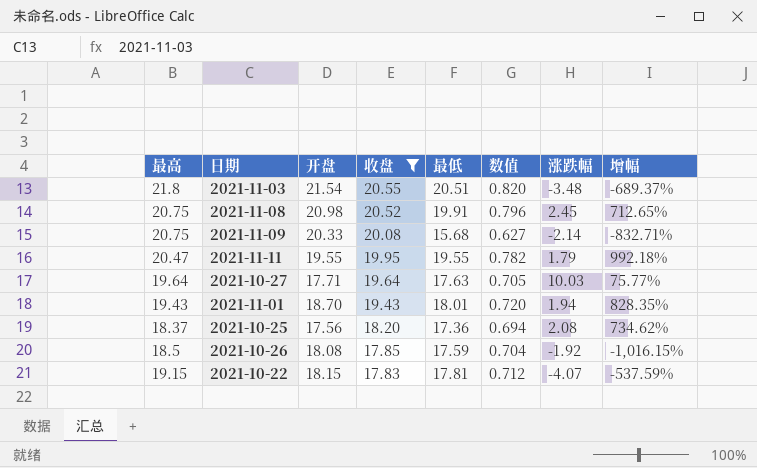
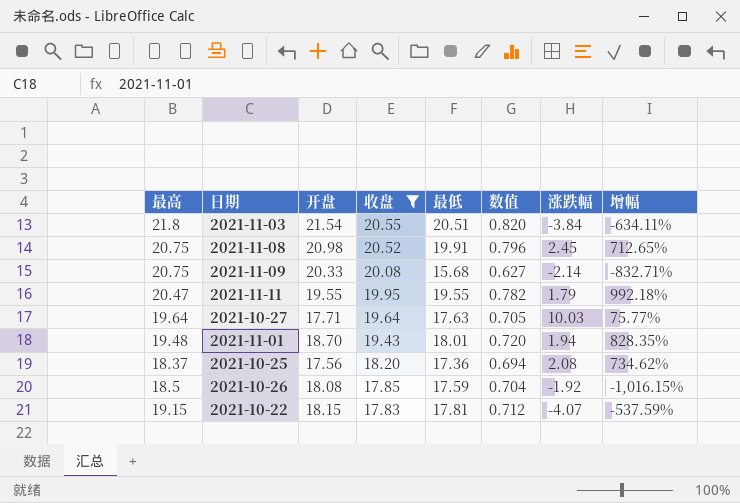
2021-11-03 | 涨跌幅: -3.48 -> -3.84
2021-11-03 | 增幅: -689.37% -> -634.11%
2021-11-01 | 最高: 19.43 -> 19.48

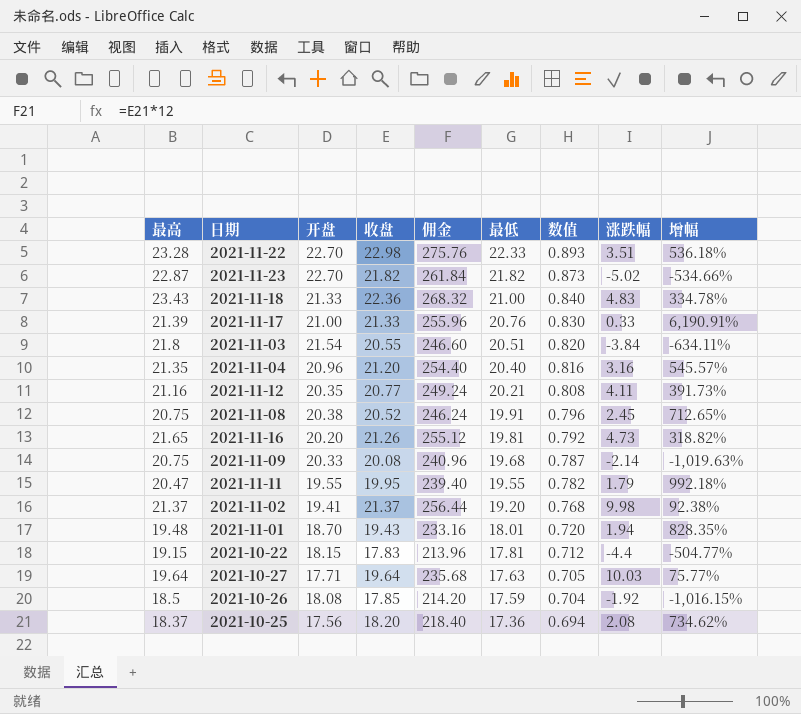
filter: 收盘 <= 20.55 -> none
row order: 收盘 descending -> 最低 descending
column 佣金 | formula: none -> [收盘] * 12
2021-11-08 | 开盘: 20.98 -> 20.38
2021-11-09 | 最低: 15.68 -> 19.68
2021-11-09 | 数值: 0.627 -> 0.787
2021-11-09 | 增幅: -832.71% -> -1,019.63%
2021-10-22 | 涨跌幅: -4.07 -> -4.4
2021-10-22 | 增幅: -537.59% -> -504.77%

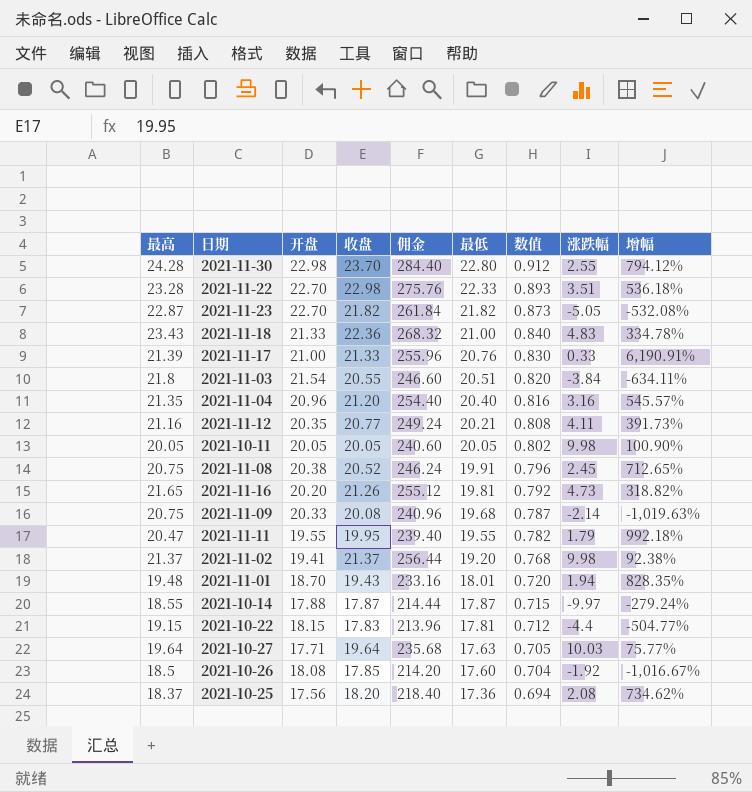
row 2021-11-30: none -> 24.28 | 22.98 | 23.70 | 284.40 | 22.80 | 0.912 | 2.55 | 794.12%
2021-11-23 | 涨跌幅: -5.02 -> -5.05
2021-11-23 | 增幅: -534.66% -> -532.08%
row 2021-10-11: none -> 20.05 | 20.05 | 20.05 | 240.60 | 20.05 | 0.802 | 9.98 | 100.90%
row 2021-10-14: none -> 18.55 | 17.88 | 17.87 | 214.44 | 17.87 | 0.715 | -9.97 | -279.24%
2021-10-26 | 最低: 17.59 -> 17.60
2021-10-26 | 增幅: -1,016.15% -> -1,016.67%

